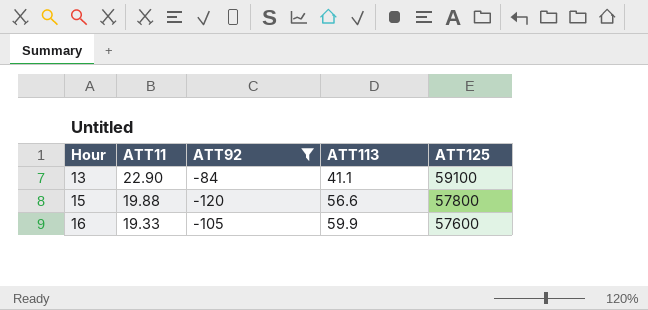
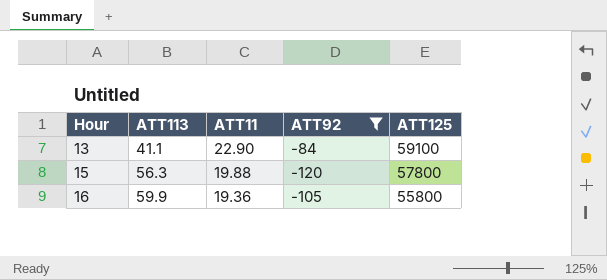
column ATT113 | position: 4 -> 2
15 | ATT113: 56.6 -> 56.3
16 | ATT11: 19.33 -> 19.36
16 | ATT125: 57600 -> 55800

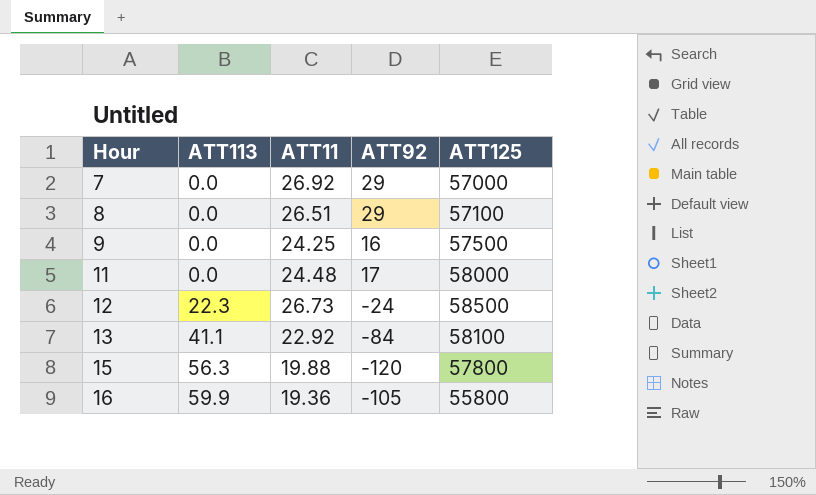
filter: ATT92 <= -84 -> none
13 | ATT11: 22.90 -> 22.92
13 | ATT125: 59100 -> 58100

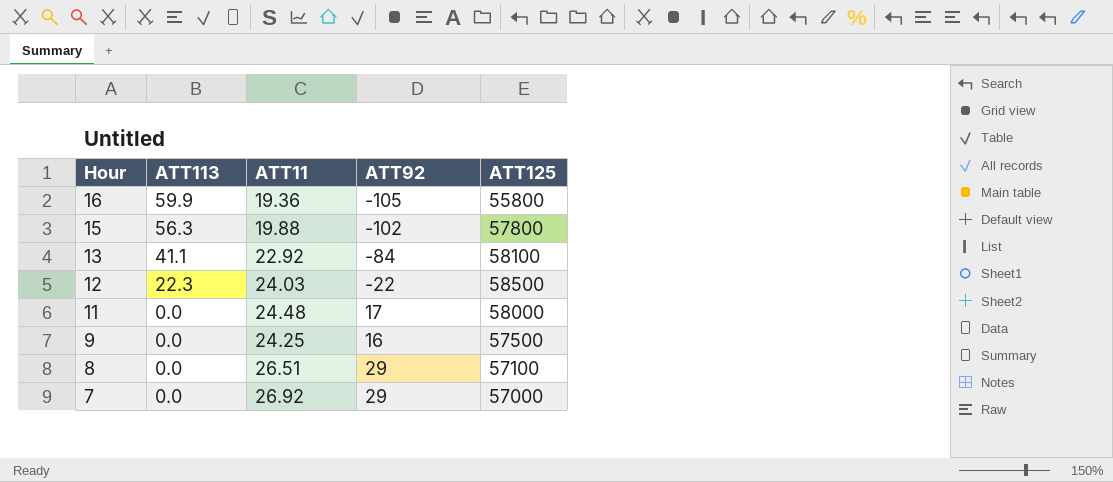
row order: Hour ascending -> Hour descending
15 | ATT92: -120 -> -102
12 | ATT11: 26.73 -> 24.03
12 | ATT92: -24 -> -22

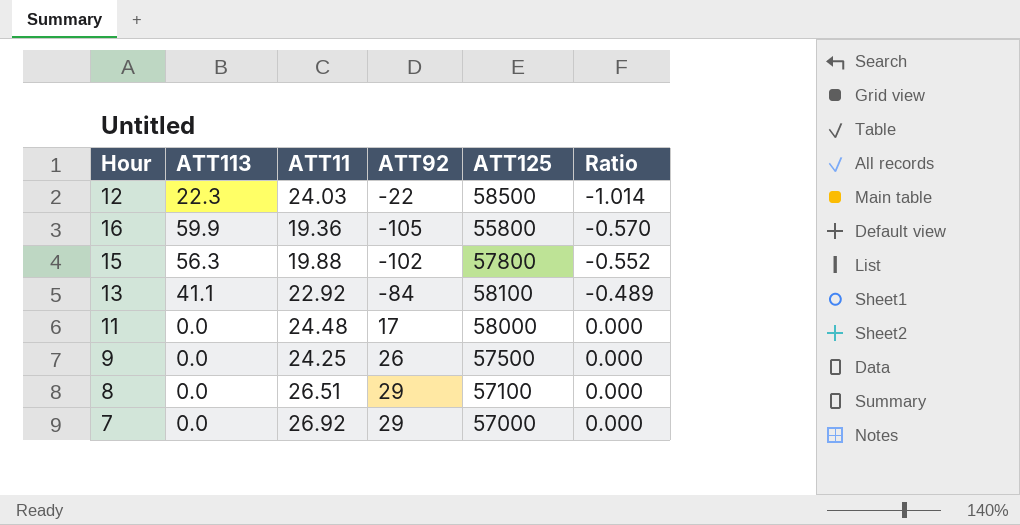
row order: Hour descending -> Ratio ascending
column Ratio | formula: none -> [ATT113] / [ATT92]
9 | ATT92: 16 -> 26

